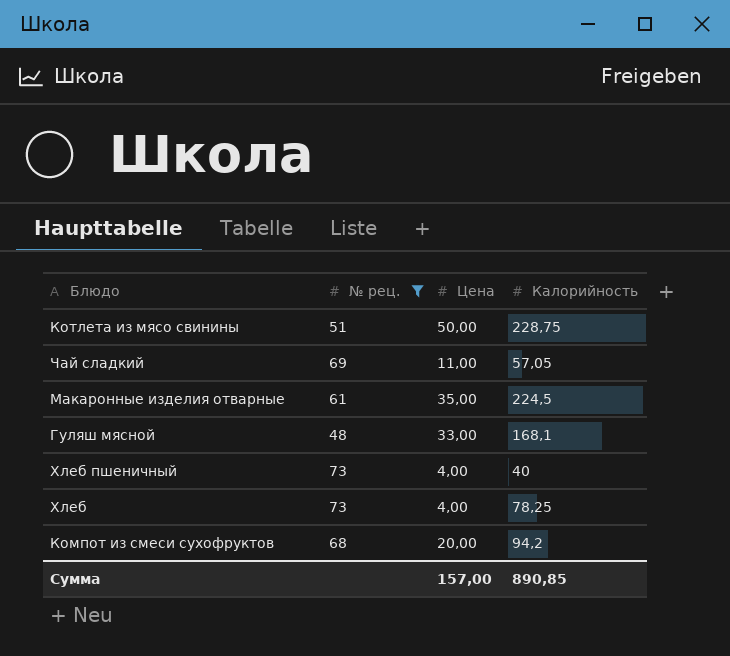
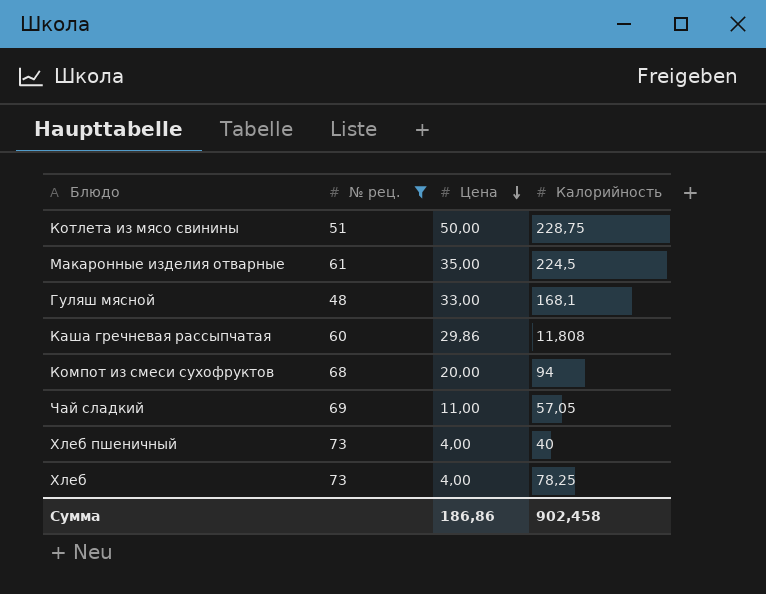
row order: none -> Цена descending
row Каша гречневая рассыпчатая: none -> 60 | 29,86 | 11,808
Компот из смеси сухофруктов | Калорийность: 94,2 -> 94
Сумма | Цена: 157,00 -> 186,86
Сумма | Калорийность: 890,85 -> 902,458

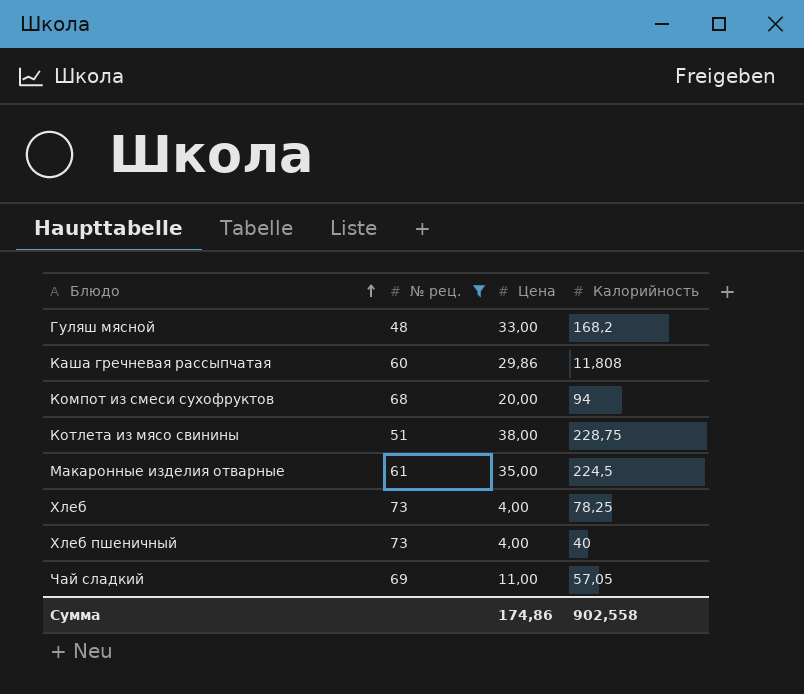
row order: Цена descending -> Блюдо ascending
Гуляш мясной | Калорийность: 168,1 -> 168,2
Котлета из мясо свинины | Цена: 50,00 -> 38,00
Сумма | Цена: 186,86 -> 174,86
Сумма | Калорийность: 902,458 -> 902,558

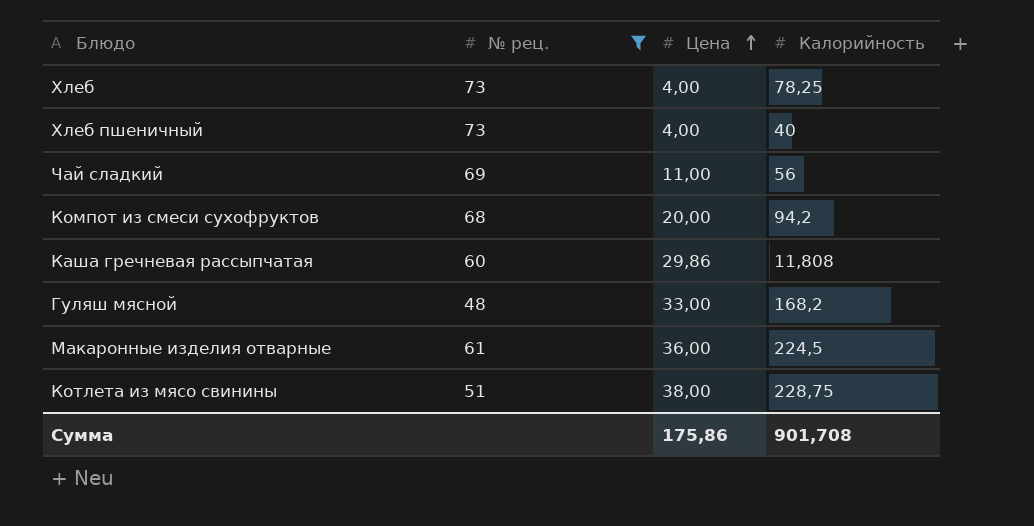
row order: Блюдо ascending -> Цена ascending
Чай сладкий | Калорийность: 57,05 -> 56
Компот из смеси сухофруктов | Калорийность: 94 -> 94,2
Макаронные изделия отварные | Цена: 35,00 -> 36,00
Сумма | Цена: 174,86 -> 175,86
Сумма | Калорийность: 902,558 -> 901,708

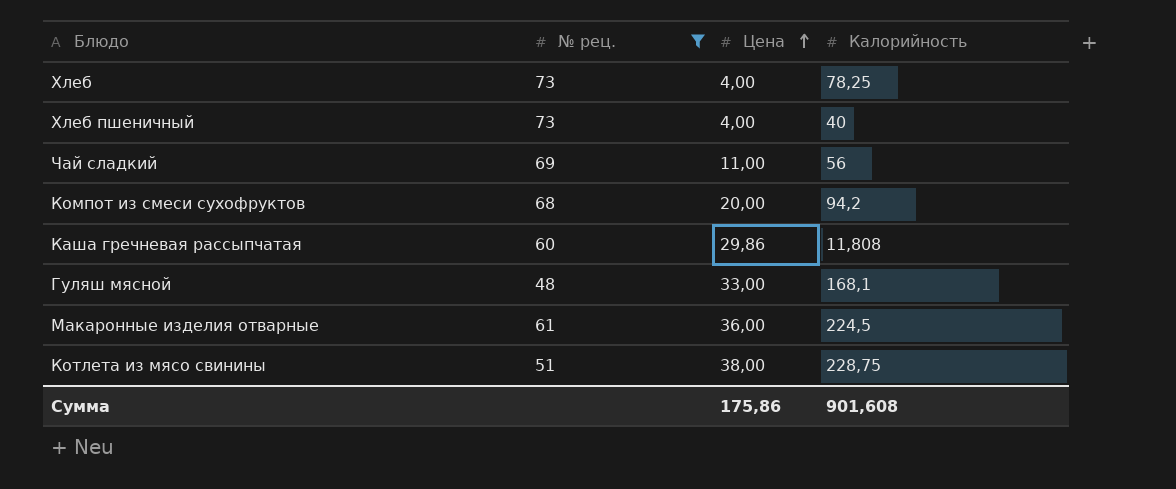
Гуляш мясной | Калорийность: 168,2 -> 168,1
Сумма | Калорийность: 901,708 -> 901,608

